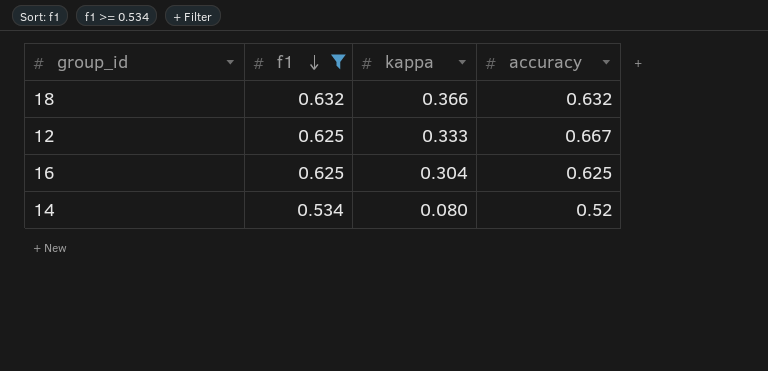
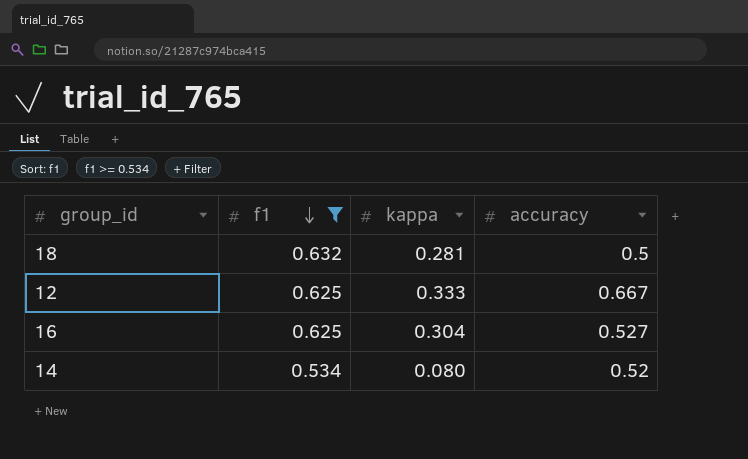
18 | kappa: 0.366 -> 0.281
18 | accuracy: 0.632 -> 0.5
16 | accuracy: 0.625 -> 0.527

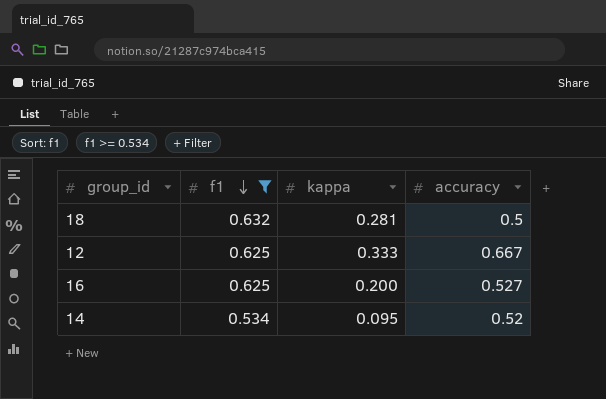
16 | kappa: 0.304 -> 0.200
14 | kappa: 0.080 -> 0.095

